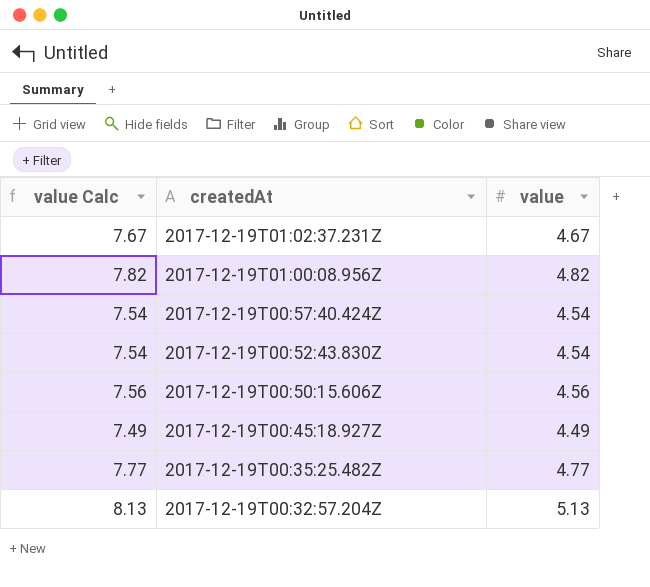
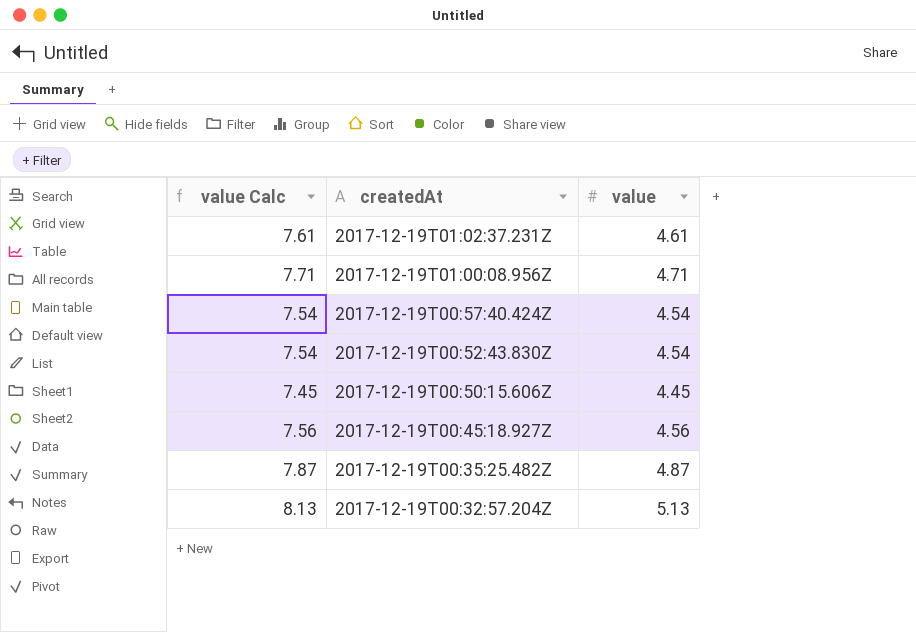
2017-12-19T01:02:37.231Z | value Calc: 7.67 -> 7.61
2017-12-19T01:02:37.231Z | value: 4.67 -> 4.61
2017-12-19T01:00:08.956Z | value Calc: 7.82 -> 7.71
2017-12-19T01:00:08.956Z | value: 4.82 -> 4.71
2017-12-19T00:50:15.606Z | value Calc: 7.56 -> 7.45
2017-12-19T00:50:15.606Z | value: 4.56 -> 4.45
2017-12-19T00:45:18.927Z | value Calc: 7.49 -> 7.56
2017-12-19T00:45:18.927Z | value: 4.49 -> 4.56
2017-12-19T00:35:25.482Z | value Calc: 7.77 -> 7.87
2017-12-19T00:35:25.482Z | value: 4.77 -> 4.87

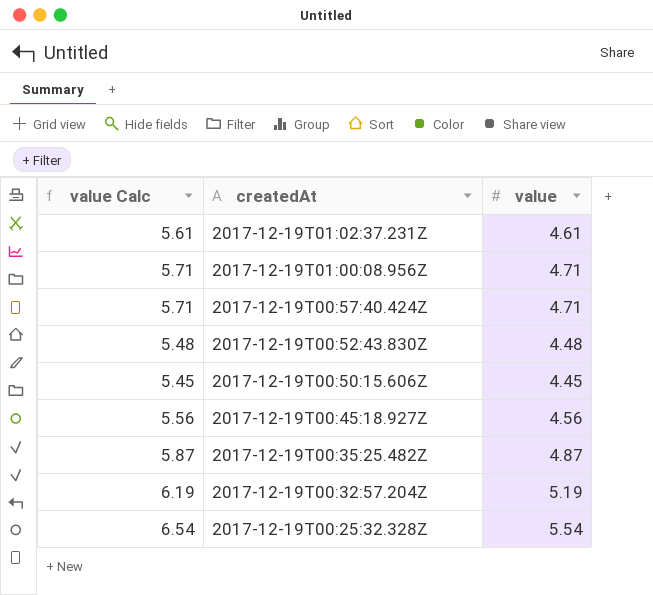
column value Calc | formula: [value] + 3 -> [value] + 1
2017-12-19T00:57:40.424Z | value: 4.54 -> 4.71
2017-12-19T00:52:43.830Z | value: 4.54 -> 4.48
2017-12-19T00:32:57.204Z | value: 5.13 -> 5.19
row 2017-12-19T00:25:32.328Z: none -> 6.54 | 5.54

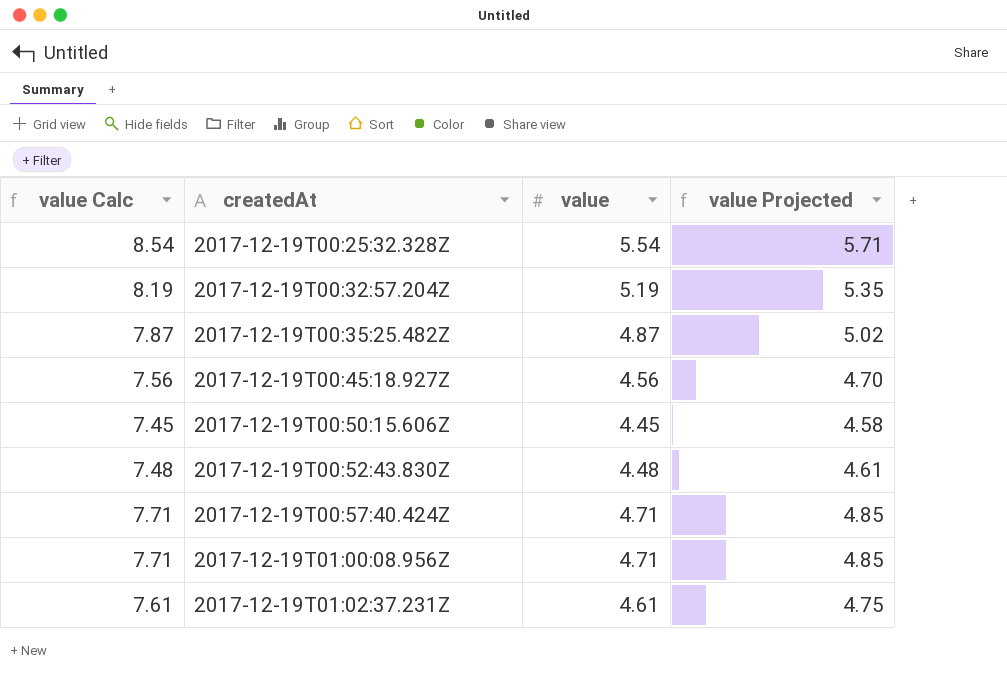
row order: createdAt descending -> createdAt ascending
column value Calc | formula: [value] + 1 -> [value] + 3
column value Projected | formula: none -> [value] * 1.03

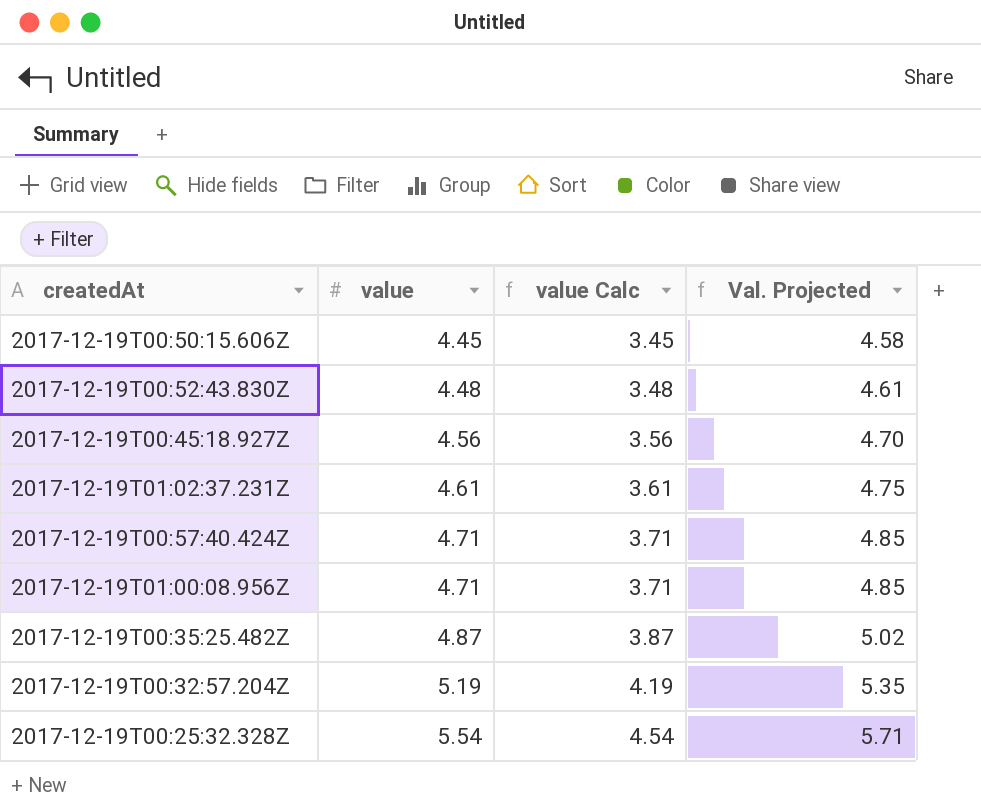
row order: createdAt ascending -> value ascending
column value Calc | formula: [value] + 3 -> [value] - 1
column value Calc | position: 1 -> 3
column name: value Projected -> Val. Projected

